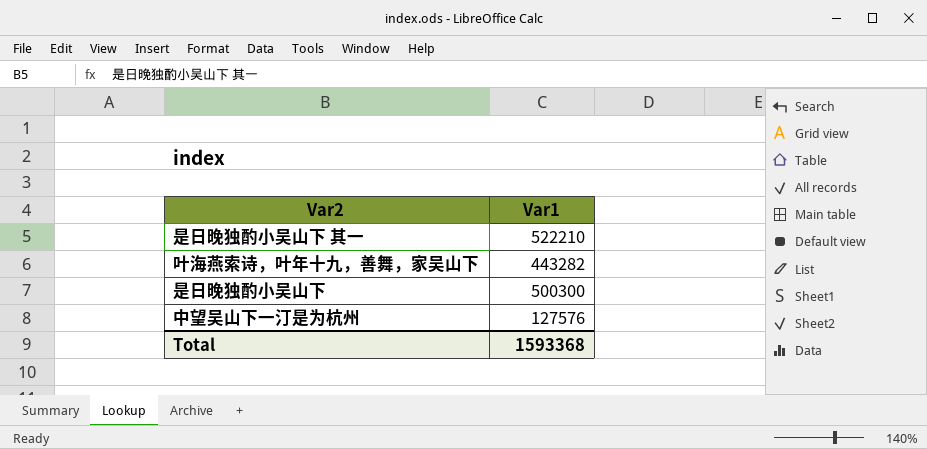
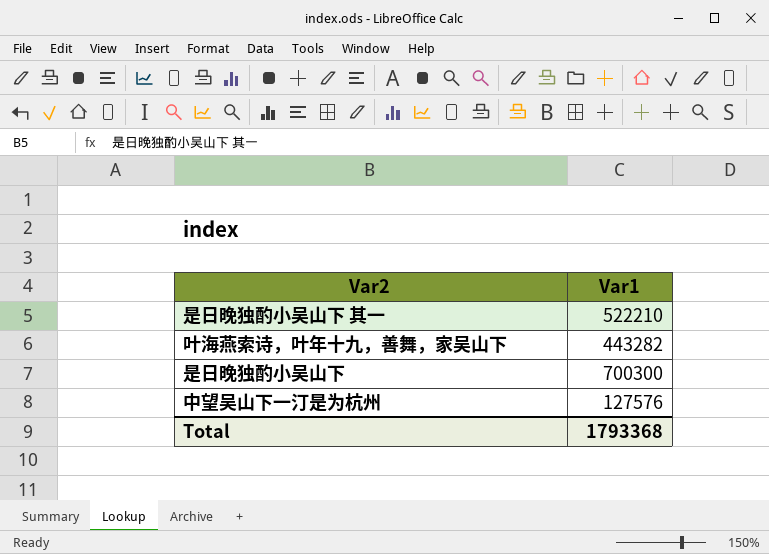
是日晚独酌小吴山下 | Var1: 500300 -> 700300
Total | Var1: 1593368 -> 1793368

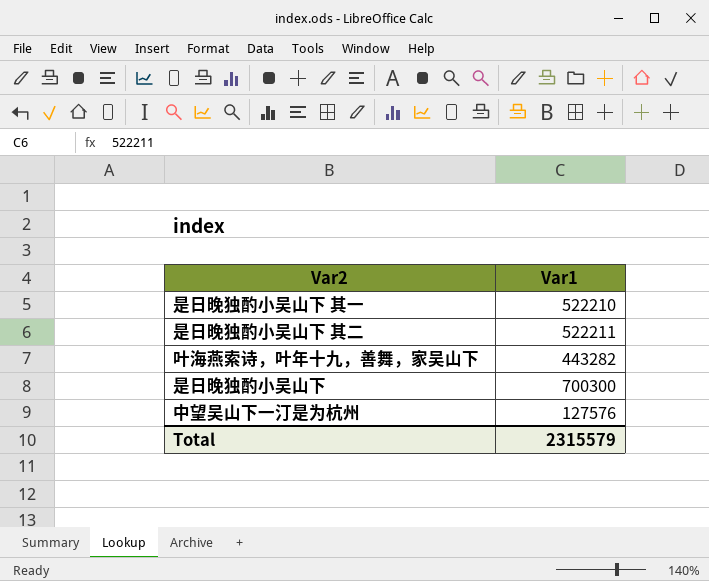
row 是日晚独酌小吴山下 其二: none -> 522211
Total | Var1: 1793368 -> 2315579

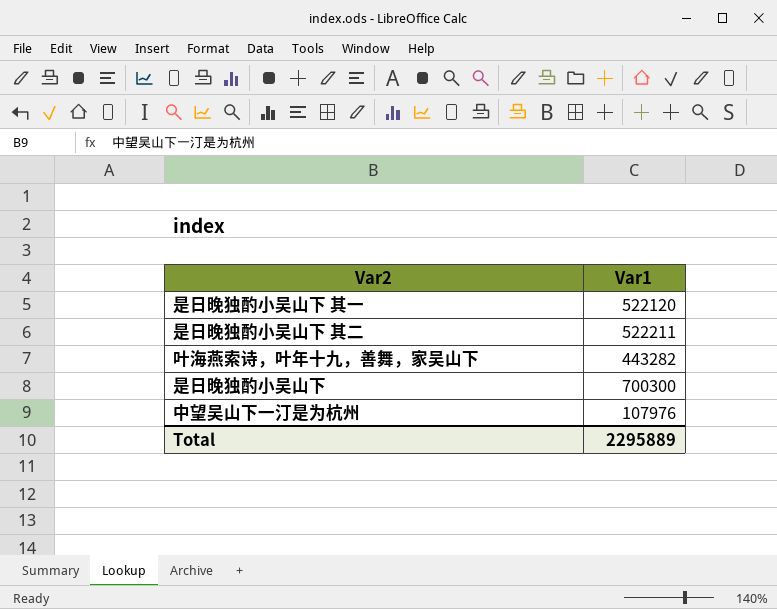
是日晚独酌小吴山下 其一 | Var1: 522210 -> 522120
中望吴山下一汀是为杭州 | Var1: 127576 -> 107976
Total | Var1: 2315579 -> 2295889

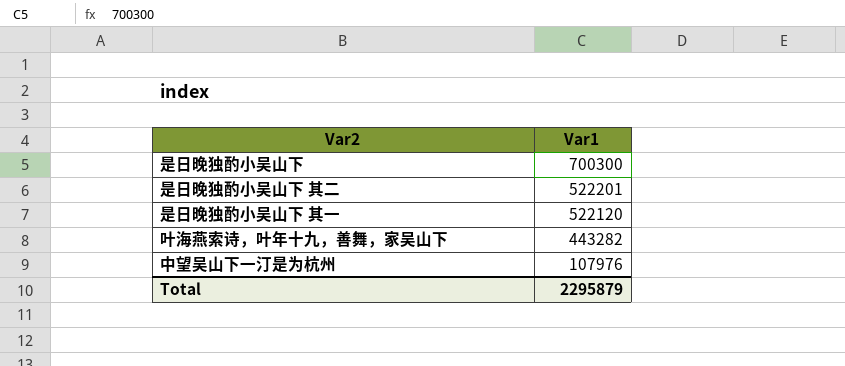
row order: none -> Var1 descending
是日晚独酌小吴山下 其二 | Var1: 522211 -> 522201
Total | Var1: 2295889 -> 2295879

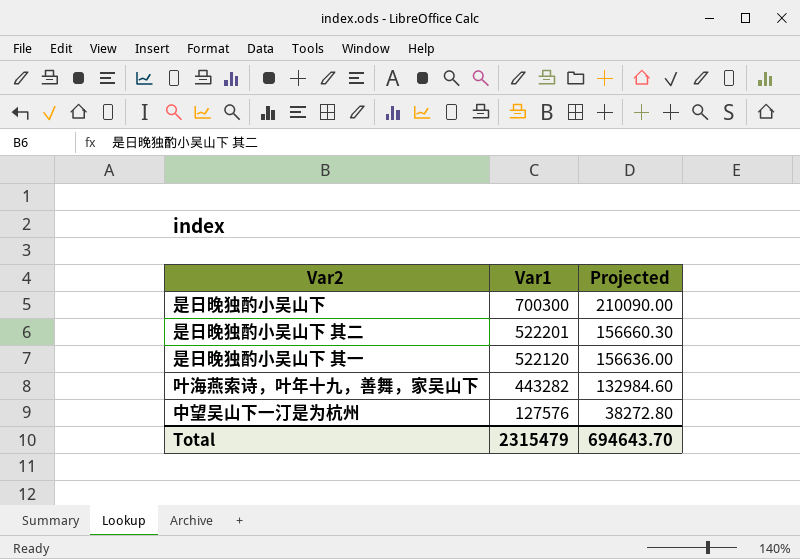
column Projected | formula: none -> [Var1] * 0.3
中望吴山下一汀是为杭州 | Var1: 107976 -> 127576
Total | Var1: 2295879 -> 2315479

